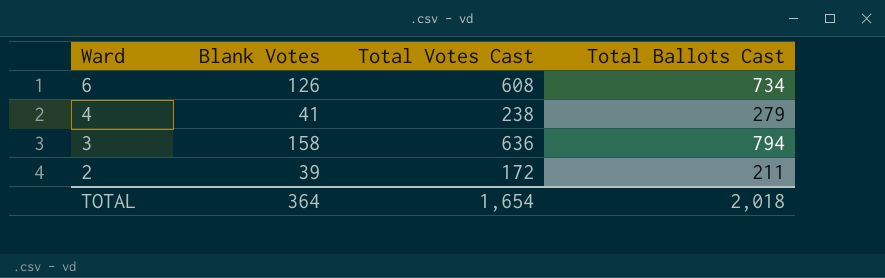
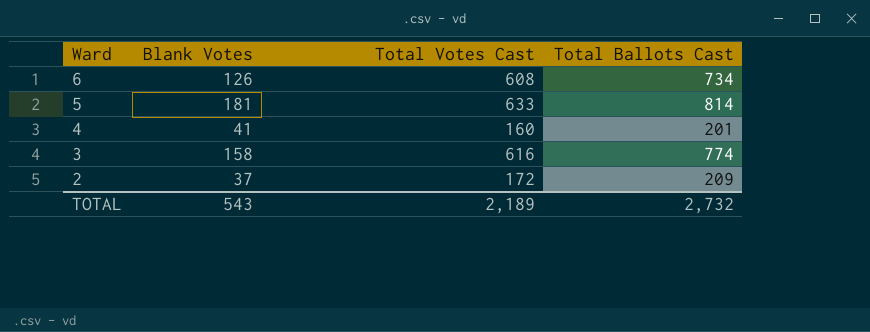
row 5: none -> 181 | 633 | 814
4 | Total Votes Cast: 238 -> 160
4 | Total Ballots Cast: 279 -> 201
3 | Total Votes Cast: 636 -> 616
3 | Total Ballots Cast: 794 -> 774
2 | Blank Votes: 39 -> 37
2 | Total Ballots Cast: 211 -> 209
TOTAL | Blank Votes: 364 -> 543
TOTAL | Total Votes Cast: 1,654 -> 2,189
TOTAL | Total Ballots Cast: 2,018 -> 2,732

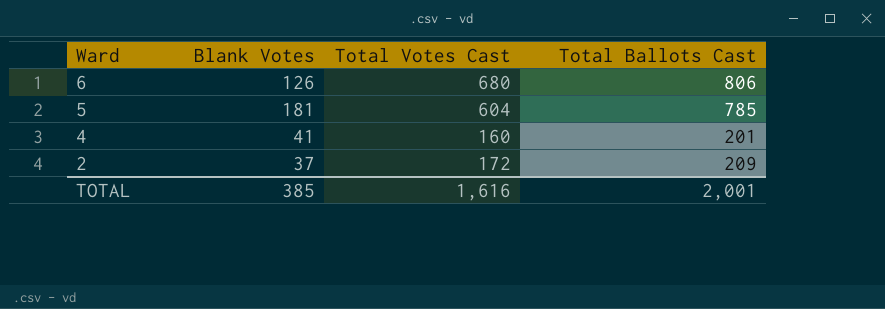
row 3: 158 | 616 | 774 -> none
6 | Total Votes Cast: 608 -> 680
6 | Total Ballots Cast: 734 -> 806
5 | Total Votes Cast: 633 -> 604
5 | Total Ballots Cast: 814 -> 785
TOTAL | Blank Votes: 543 -> 385
TOTAL | Total Votes Cast: 2,189 -> 1,616
TOTAL | Total Ballots Cast: 2,732 -> 2,001

